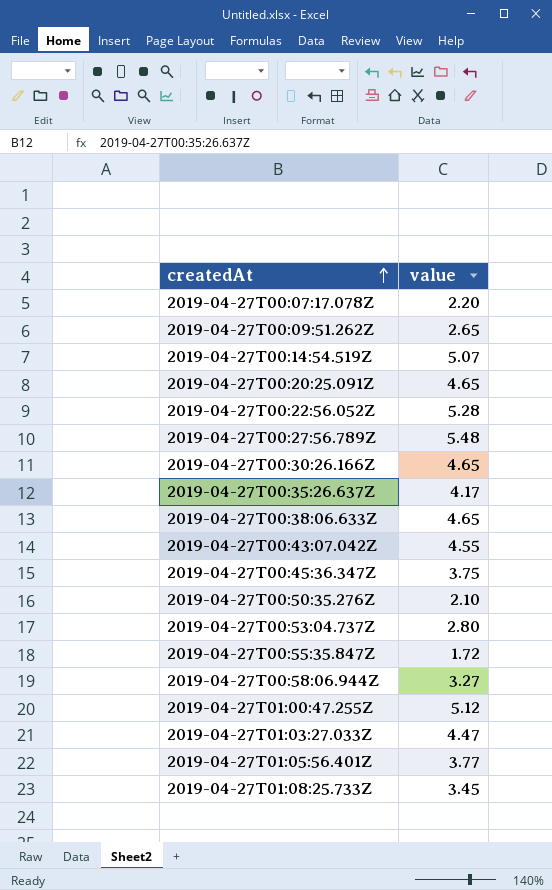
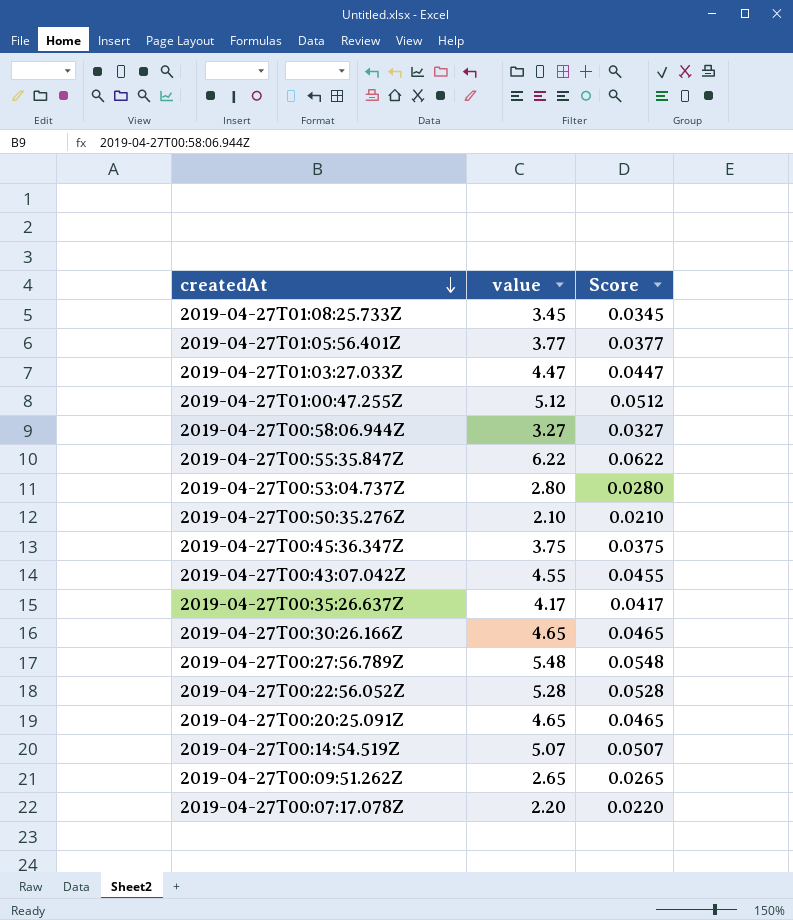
row order: createdAt ascending -> createdAt descending
column Score | formula: none -> [value] * 0.01
row 2019-04-27T00:38:06.633Z: 4.65 -> none
2019-04-27T00:55:35.847Z | value: 1.72 -> 6.22

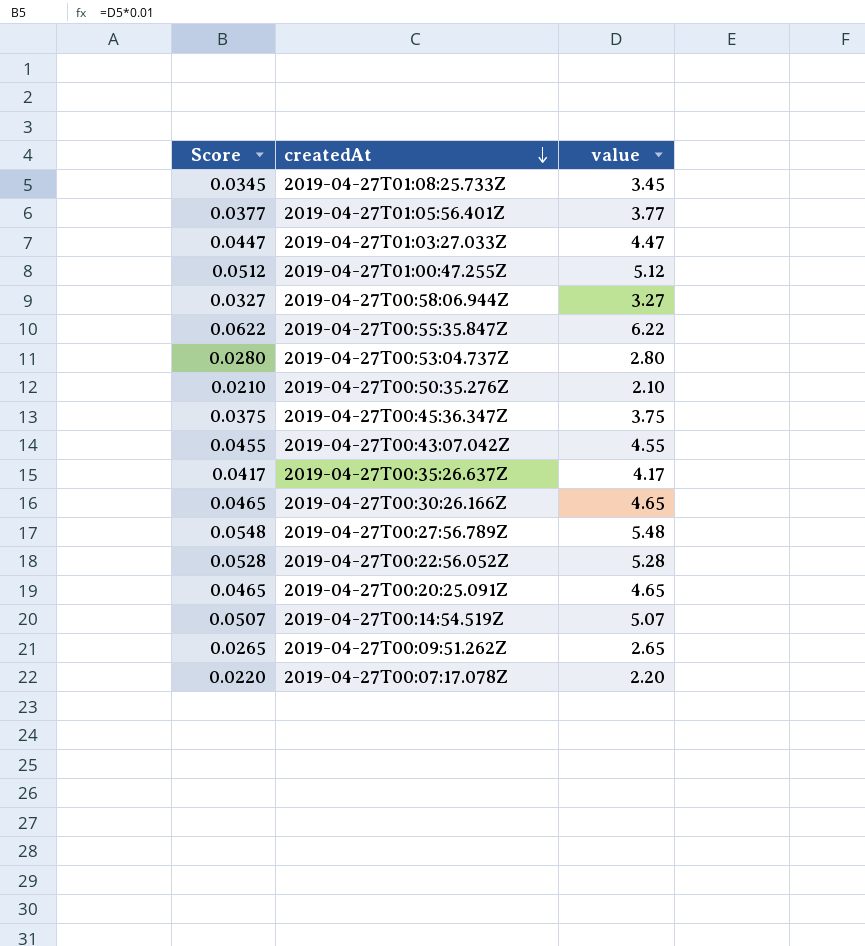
column Score | position: 3 -> 1

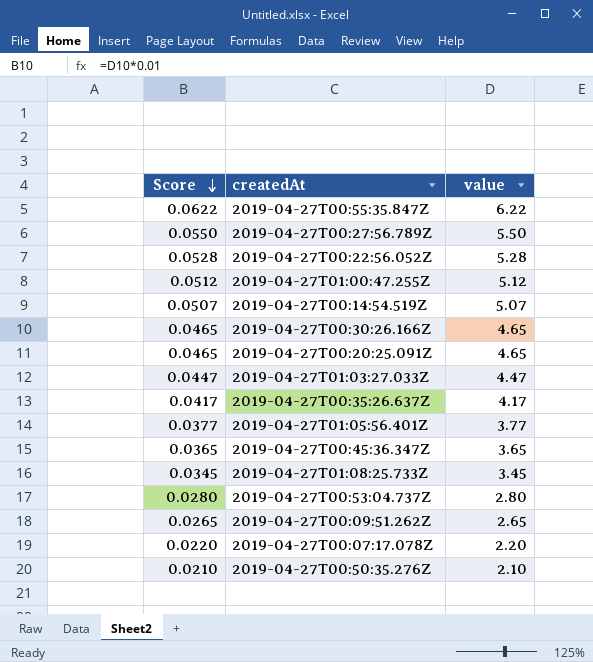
row order: createdAt descending -> Score descending
row 2019-04-27T00:58:06.944Z: 0.0327 | 3.27 -> none
row 2019-04-27T00:43:07.042Z: 0.0455 | 4.55 -> none
2019-04-27T00:27:56.789Z | Score: 0.0548 -> 0.0550
2019-04-27T00:27:56.789Z | value: 5.48 -> 5.50
2019-04-27T00:45:36.347Z | Score: 0.0375 -> 0.0365
2019-04-27T00:45:36.347Z | value: 3.75 -> 3.65

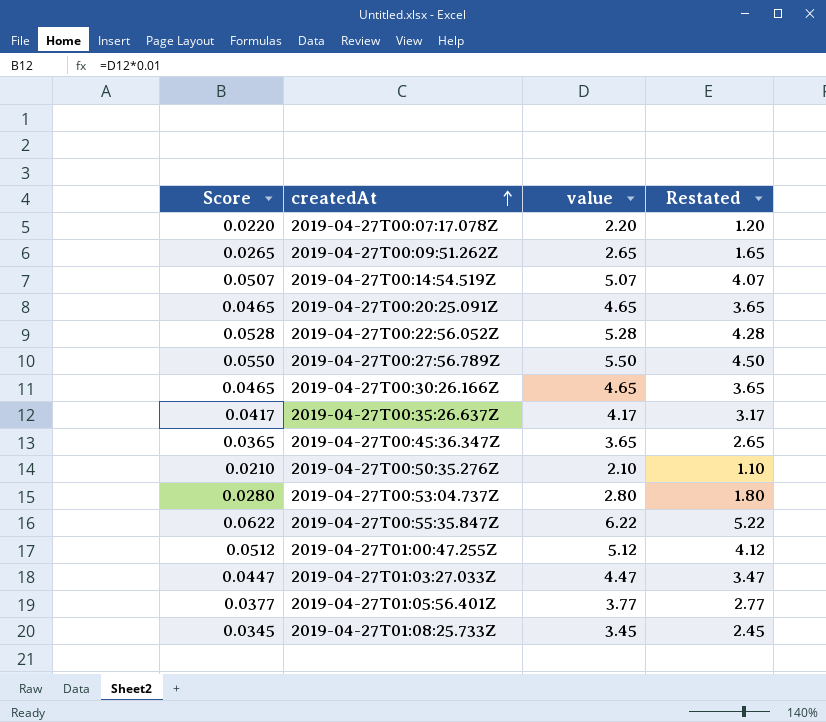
row order: Score descending -> createdAt ascending
column Restated | formula: none -> [value] - 1

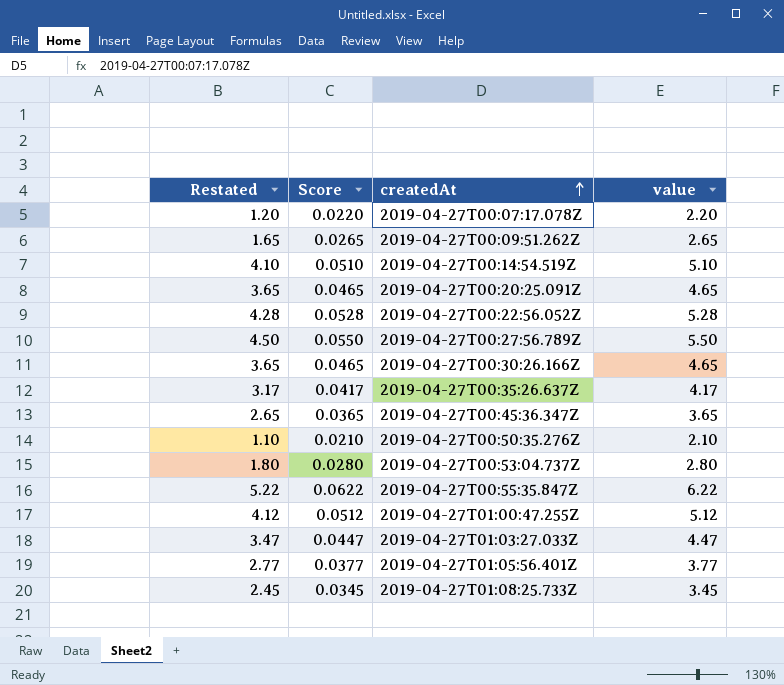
column Restated | position: 4 -> 1
2019-04-27T00:14:54.519Z | Restated: 4.07 -> 4.10
2019-04-27T00:14:54.519Z | Score: 0.0507 -> 0.0510
2019-04-27T00:14:54.519Z | value: 5.07 -> 5.10

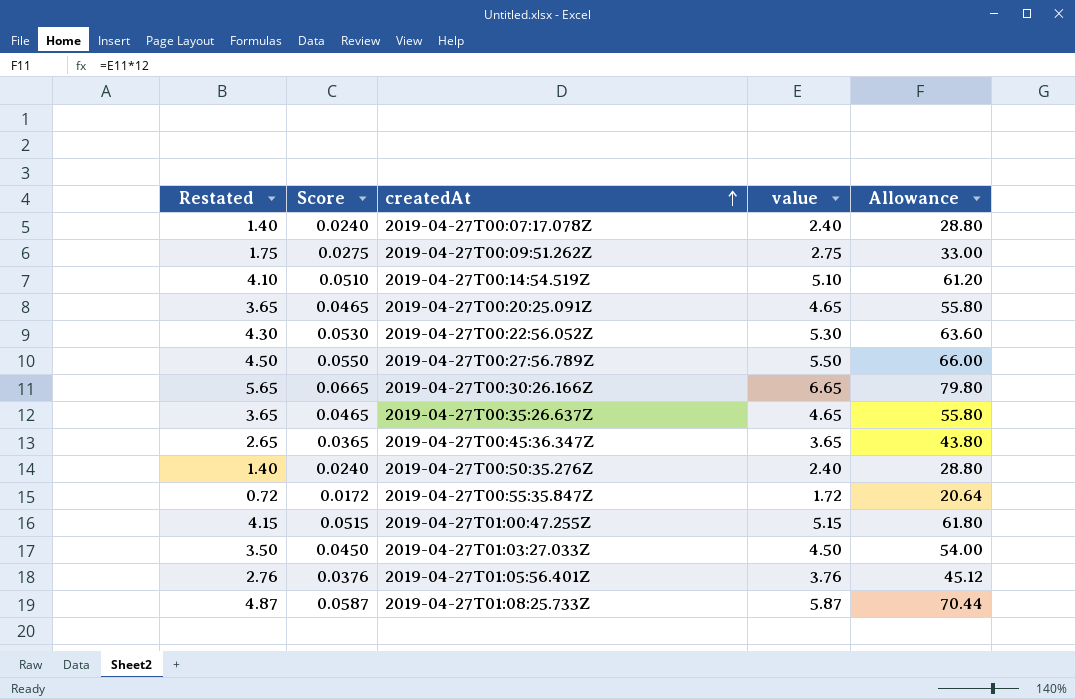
column Allowance | formula: none -> [value] * 12
row 2019-04-27T00:53:04.737Z: 1.80 | 0.0280 | 2.80 -> none
2019-04-27T00:07:17.078Z | Restated: 1.20 -> 1.40
2019-04-27T00:07:17.078Z | Score: 0.0220 -> 0.0240
2019-04-27T00:07:17.078Z | value: 2.20 -> 2.40
2019-04-27T00:09:51.262Z | Restated: 1.65 -> 1.75
2019-04-27T00:09:51.262Z | Score: 0.0265 -> 0.0275
2019-04-27T00:09:51.262Z | value: 2.65 -> 2.75
2019-04-27T00:22:56.052Z | Restated: 4.28 -> 4.30
2019-04-27T00:22:56.052Z | Score: 0.0528 -> 0.0530
2019-04-27T00:22:56.052Z | value: 5.28 -> 5.30
2019-04-27T00:30:26.166Z | Restated: 3.65 -> 5.65
2019-04-27T00:30:26.166Z | Score: 0.0465 -> 0.0665
2019-04-27T00:30:26.166Z | value: 4.65 -> 6.65
2019-04-27T00:35:26.637Z | Restated: 3.17 -> 3.65
2019-04-27T00:35:26.637Z | Score: 0.0417 -> 0.0465
2019-04-27T00:35:26.637Z | value: 4.17 -> 4.65
2019-04-27T00:50:35.276Z | Restated: 1.10 -> 1.40
2019-04-27T00:50:35.276Z | Score: 0.0210 -> 0.0240
2019-04-27T00:50:35.276Z | value: 2.10 -> 2.40
2019-04-27T00:55:35.847Z | Restated: 5.22 -> 0.72
2019-04-27T00:55:35.847Z | Score: 0.0622 -> 0.0172
2019-04-27T00:55:35.847Z | value: 6.22 -> 1.72
2019-04-27T01:00:47.255Z | Restated: 4.12 -> 4.15
2019-04-27T01:00:47.255Z | Score: 0.0512 -> 0.0515
2019-04-27T01:00:47.255Z | value: 5.12 -> 5.15
2019-04-27T01:03:27.033Z | Restated: 3.47 -> 3.50
2019-04-27T01:03:27.033Z | Score: 0.0447 -> 0.0450
2019-04-27T01:03:27.033Z | value: 4.47 -> 4.50
2019-04-27T01:05:56.401Z | Restated: 2.77 -> 2.76
2019-04-27T01:05:56.401Z | Score: 0.0377 -> 0.0376
2019-04-27T01:05:56.401Z | value: 3.77 -> 3.76
2019-04-27T01:08:25.733Z | Restated: 2.45 -> 4.87
2019-04-27T01:08:25.733Z | Score: 0.0345 -> 0.0587
2019-04-27T01:08:25.733Z | value: 3.45 -> 5.87

